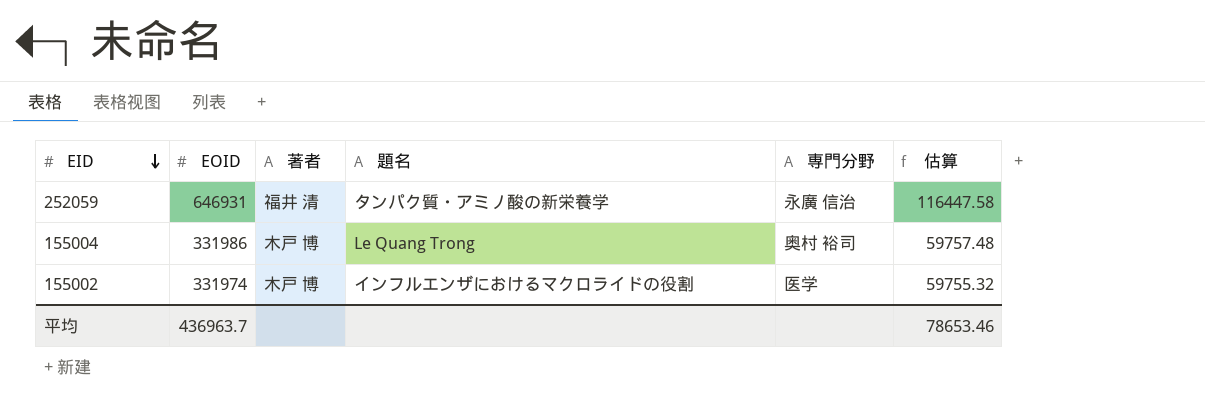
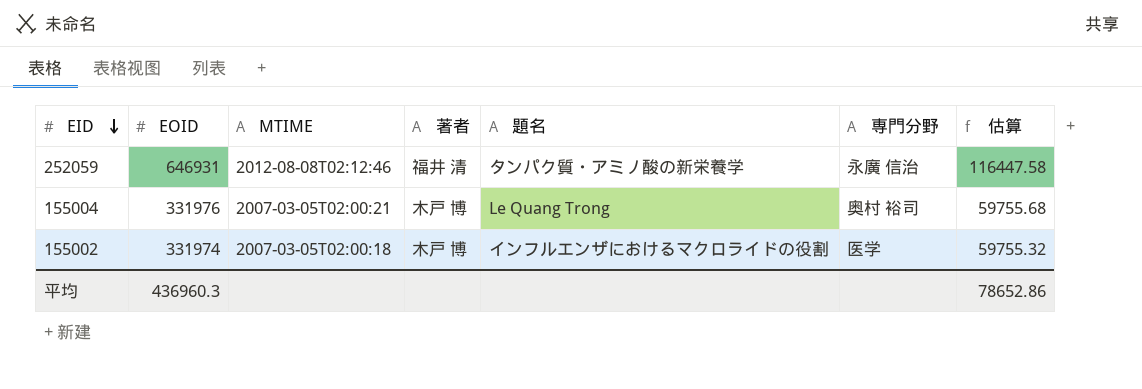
column MTIME | position: none -> 3
155004 | EOID: 331986 -> 331976
155004 | 估算: 59757.48 -> 59755.68
平均 | EOID: 436963.7 -> 436960.3
平均 | 估算: 78653.46 -> 78652.86

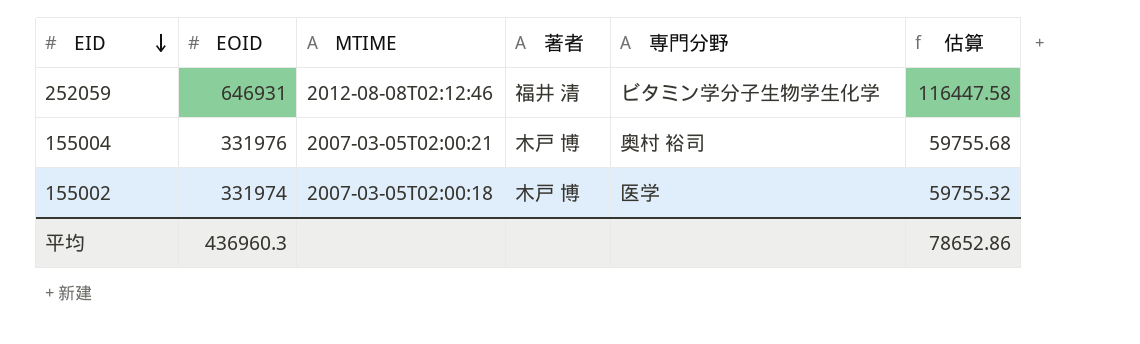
column 題名 | position: 5 -> none
252059 | 専門分野: 永廣 信治 -> ビタミン学分子生物学生化学

